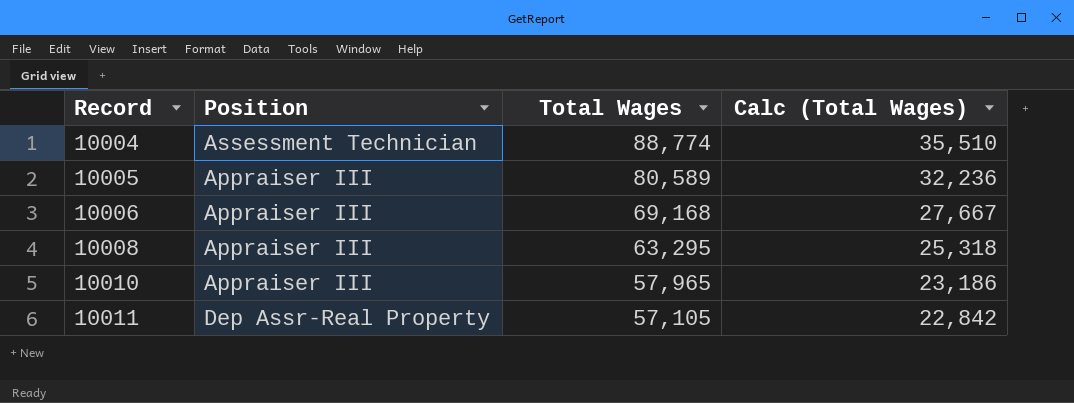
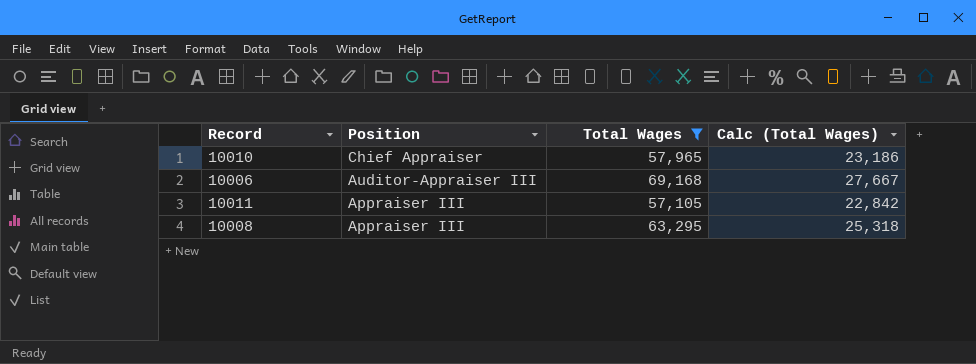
filter: none -> Total Wages <= 69,168
row order: Record ascending -> Position descending
10010 | Position: Appraiser III -> Chief Appraiser
10006 | Position: Appraiser III -> Auditor-Appraiser III
10011 | Position: Dep Assr-Real Property -> Appraiser III

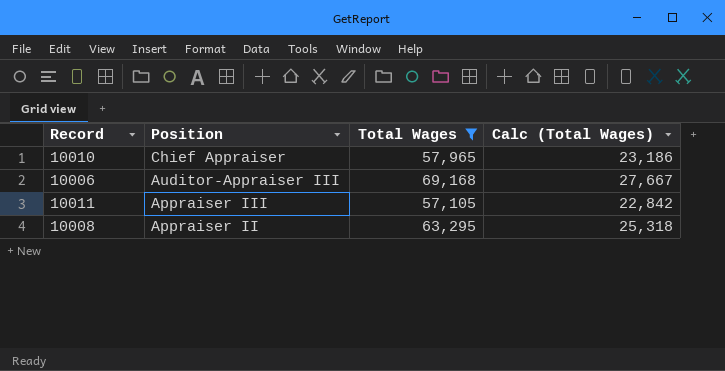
10008 | Position: Appraiser III -> Appraiser II

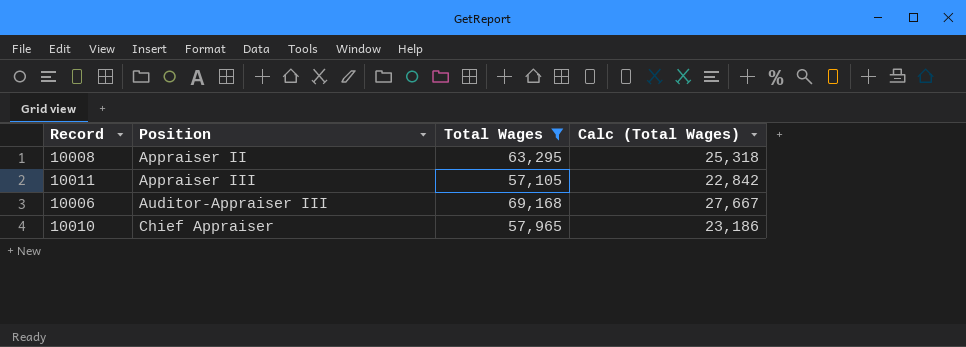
row order: Position descending -> Position ascending

